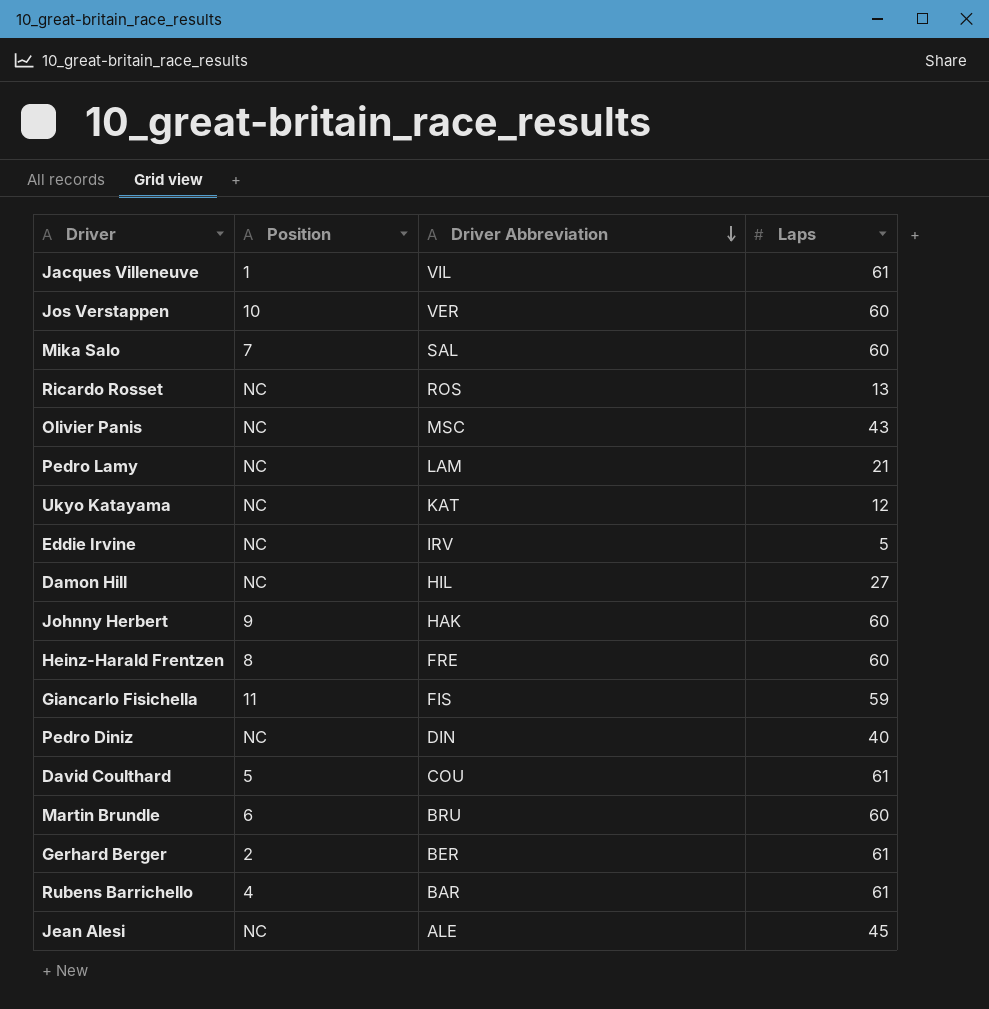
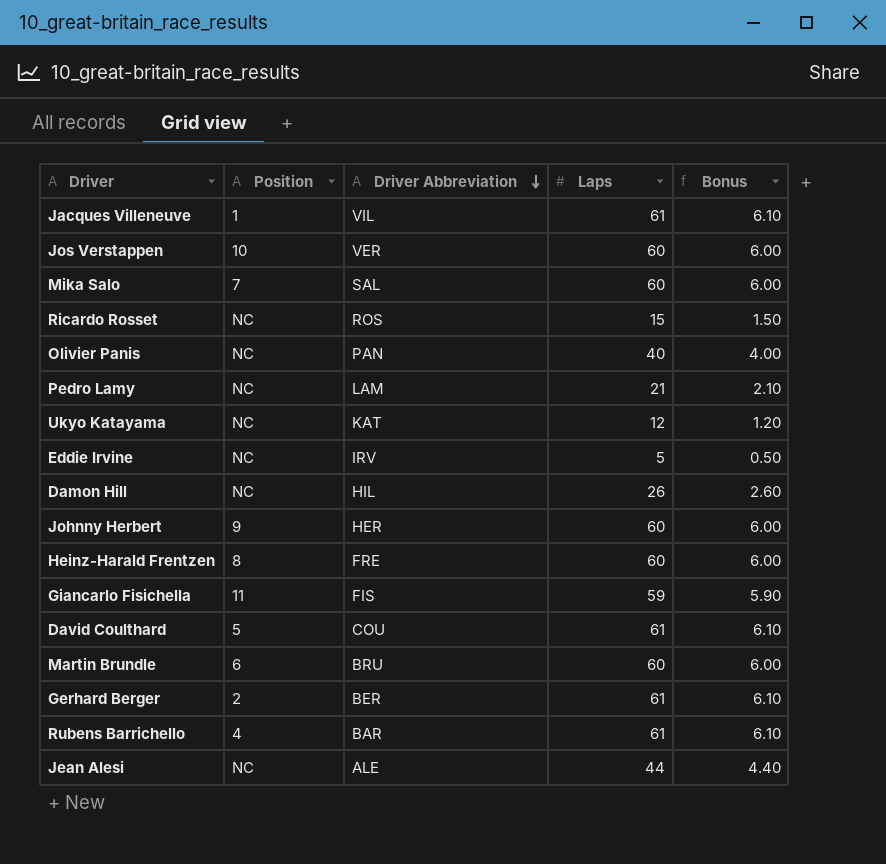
column Bonus | formula: none -> [Laps] * 0.1
row Pedro Diniz: NC | DIN | 40 -> none
Ricardo Rosset | Laps: 13 -> 15
Olivier Panis | Driver Abbreviation: MSC -> PAN
Olivier Panis | Laps: 43 -> 40
Damon Hill | Laps: 27 -> 26
Johnny Herbert | Driver Abbreviation: HAK -> HER
Jean Alesi | Laps: 45 -> 44

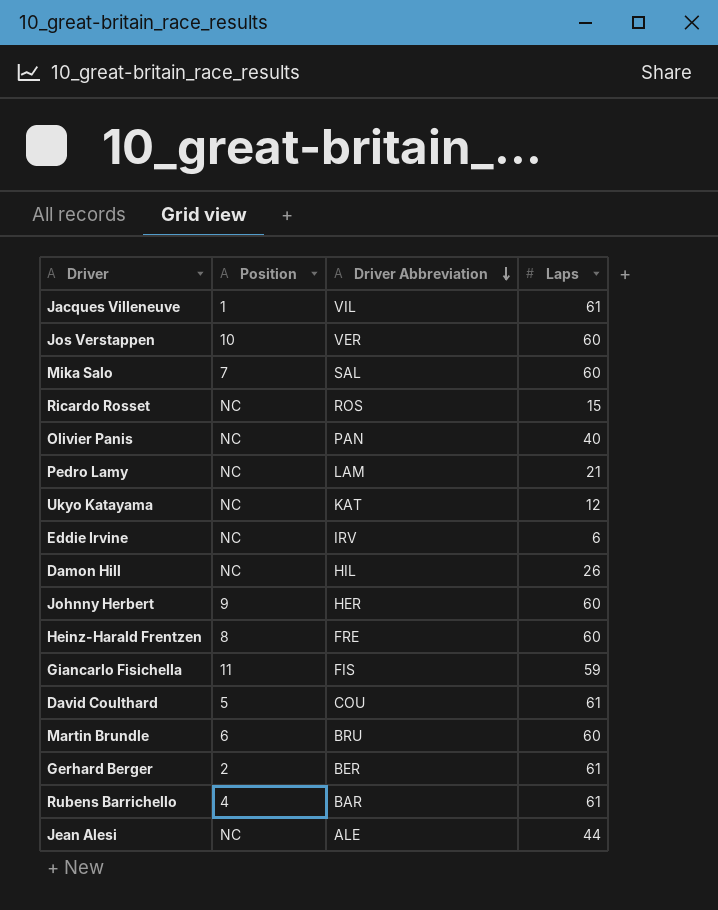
column Bonus | formula: [Laps] * 0.1 -> none
Eddie Irvine | Laps: 5 -> 6

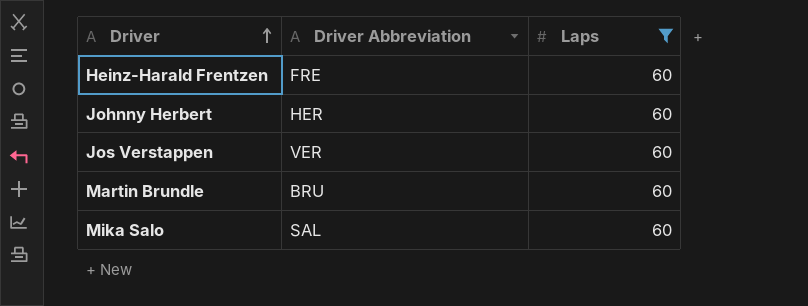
filter: none -> Laps = 60
row order: Driver Abbreviation descending -> Driver ascending
column Position | position: 2 -> none

